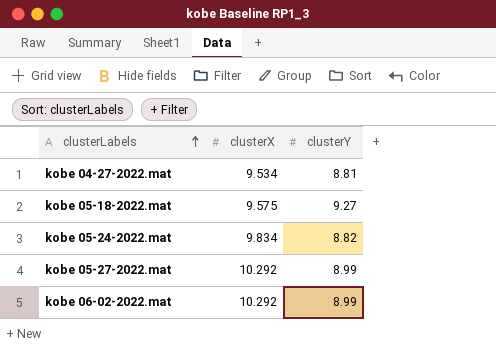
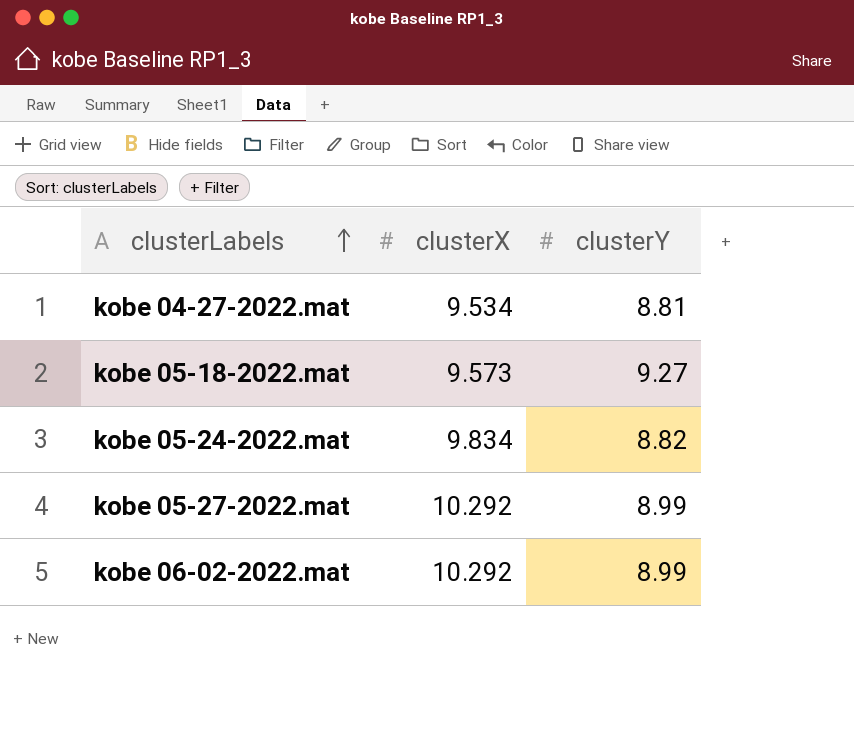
kobe 05-18-2022.mat | clusterX: 9.575 -> 9.573

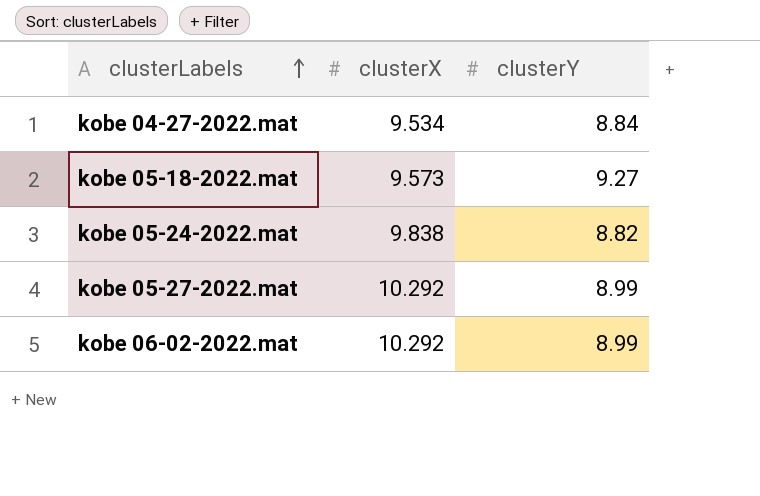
kobe 04-27-2022.mat | clusterY: 8.81 -> 8.84
kobe 05-24-2022.mat | clusterX: 9.834 -> 9.838

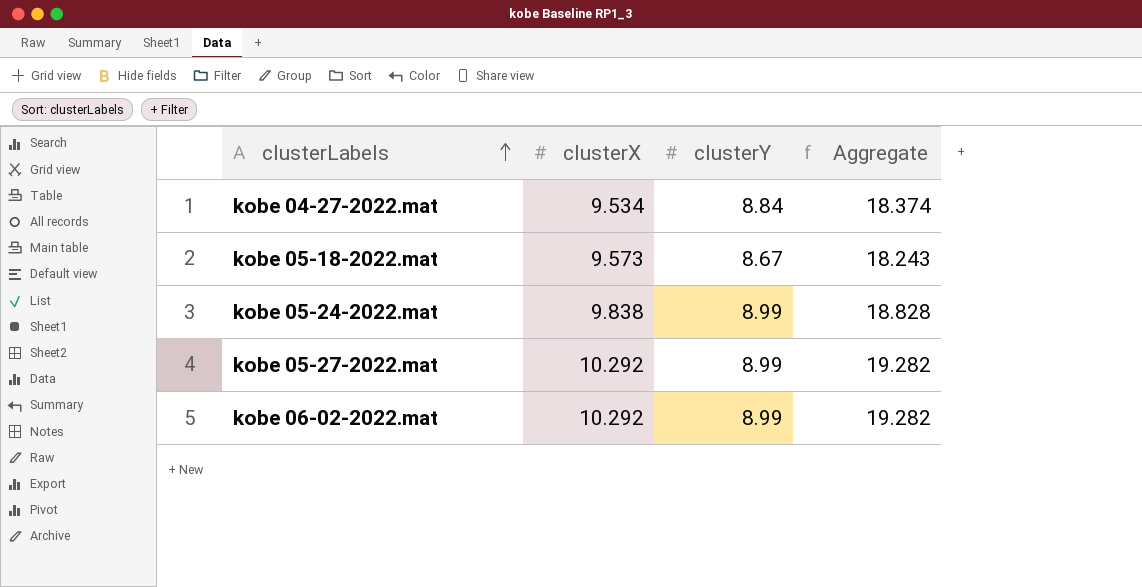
column Aggregate | formula: none -> [clusterX] + [clusterY]
kobe 05-18-2022.mat | clusterY: 9.27 -> 8.67
kobe 05-24-2022.mat | clusterY: 8.82 -> 8.99

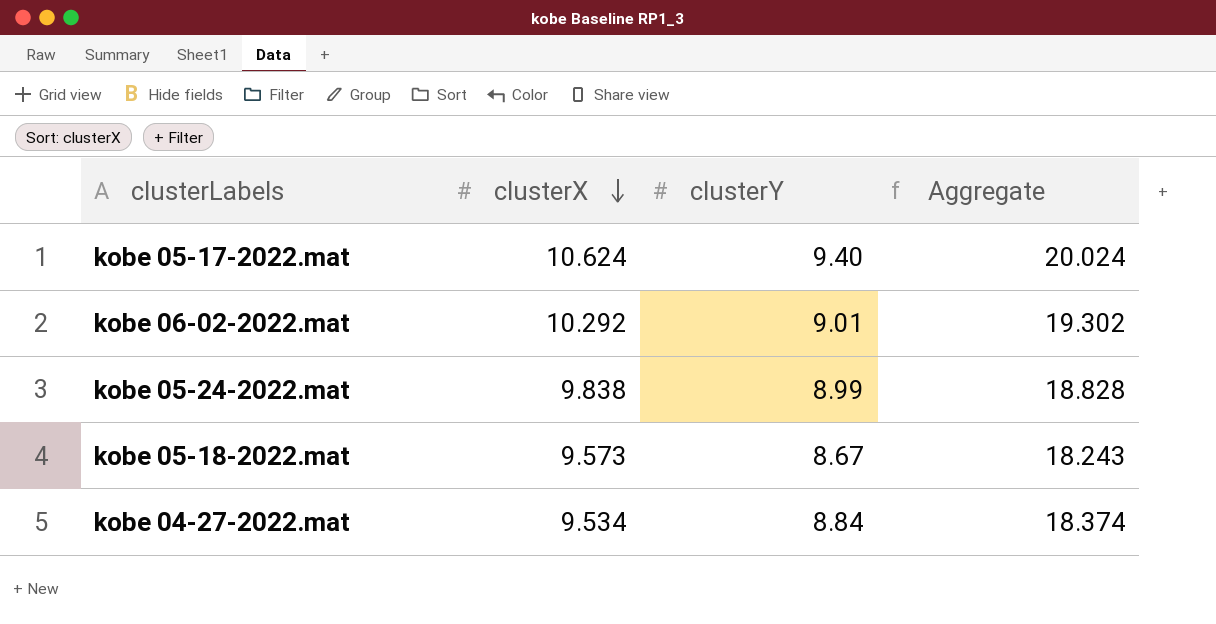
row order: clusterLabels ascending -> clusterX descending
row kobe 05-27-2022.mat: 10.292 | 8.99 | 19.282 -> none
row kobe 05-17-2022.mat: none -> 10.624 | 9.40 | 20.024
kobe 06-02-2022.mat | clusterY: 8.99 -> 9.01
kobe 06-02-2022.mat | Aggregate: 19.282 -> 19.302

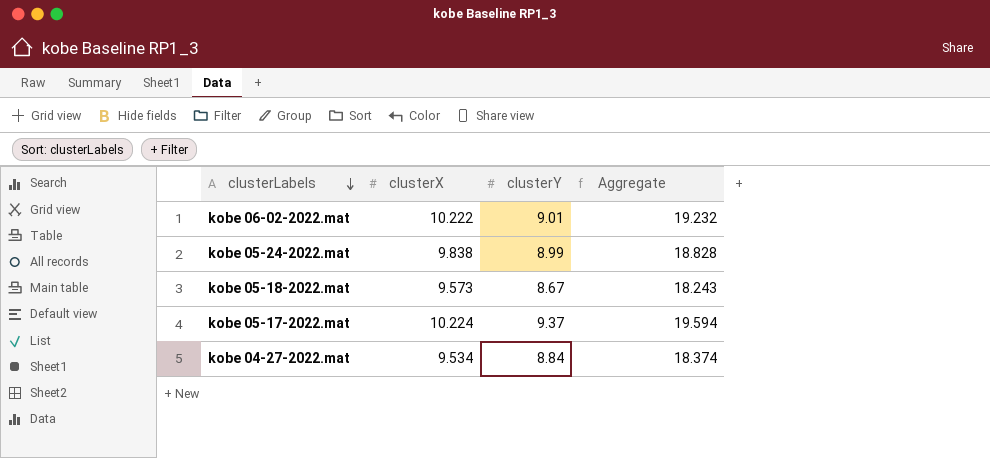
row order: clusterX descending -> clusterLabels descending
kobe 06-02-2022.mat | clusterX: 10.292 -> 10.222
kobe 06-02-2022.mat | Aggregate: 19.302 -> 19.232
kobe 05-17-2022.mat | clusterX: 10.624 -> 10.224
kobe 05-17-2022.mat | clusterY: 9.40 -> 9.37
kobe 05-17-2022.mat | Aggregate: 20.024 -> 19.594

